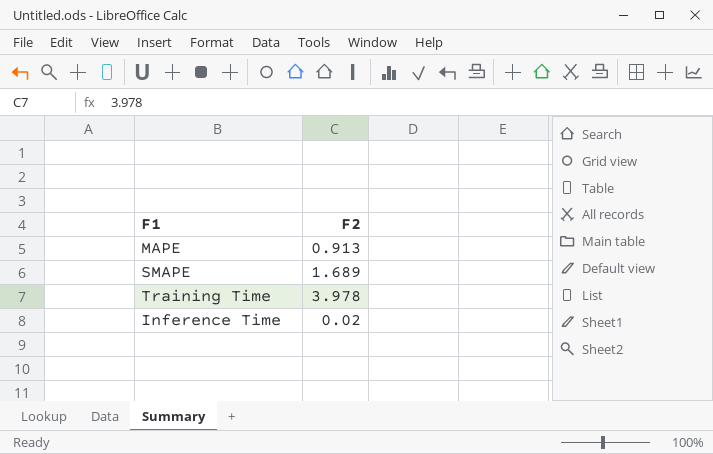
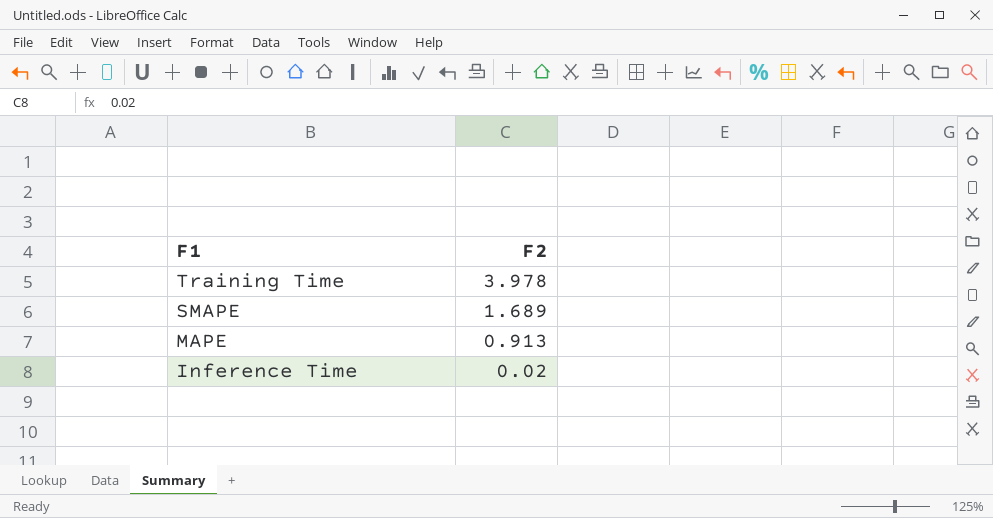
row order: none -> F1 descending

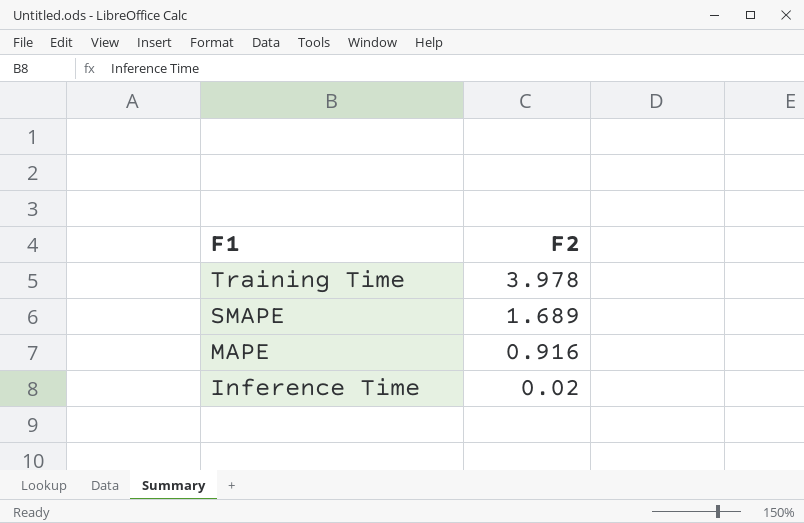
MAPE | F2: 0.913 -> 0.916

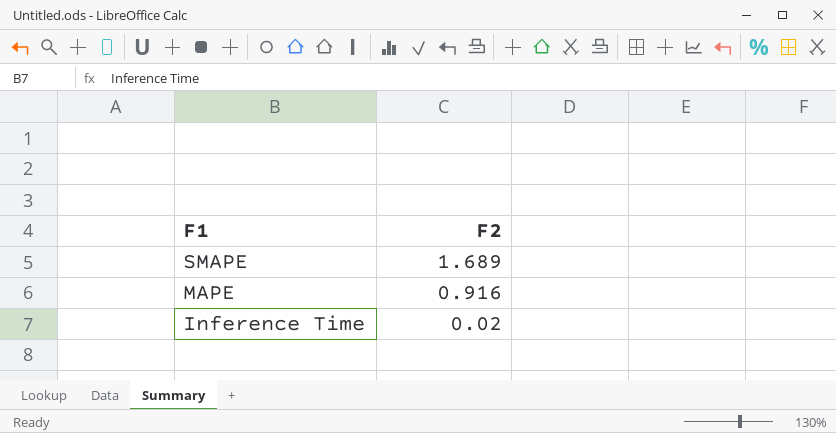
row Training Time: 3.978 -> none

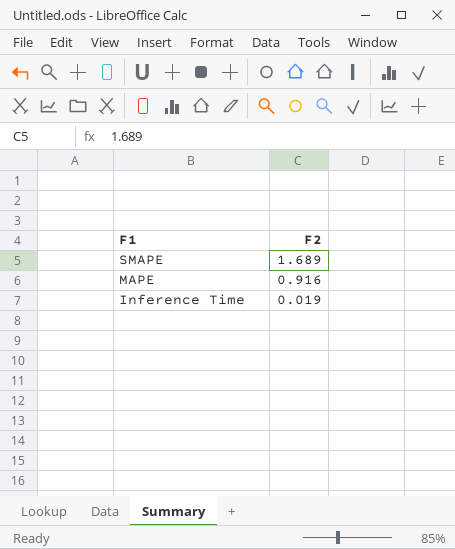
Inference Time | F2: 0.02 -> 0.019

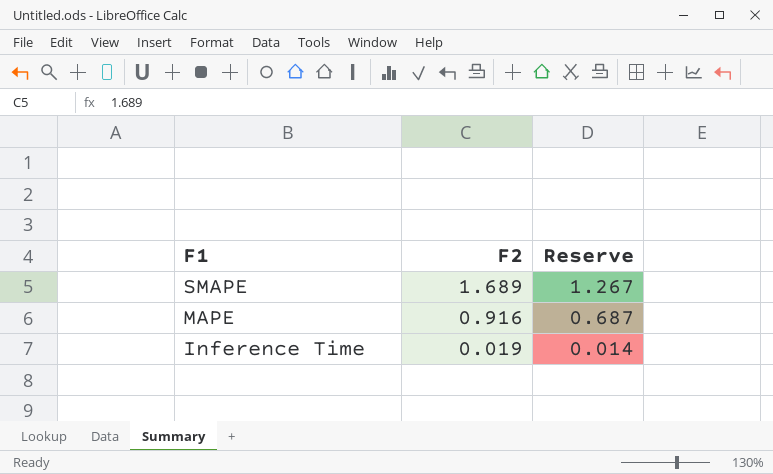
column Reserve | formula: none -> [F2] * 0.75

